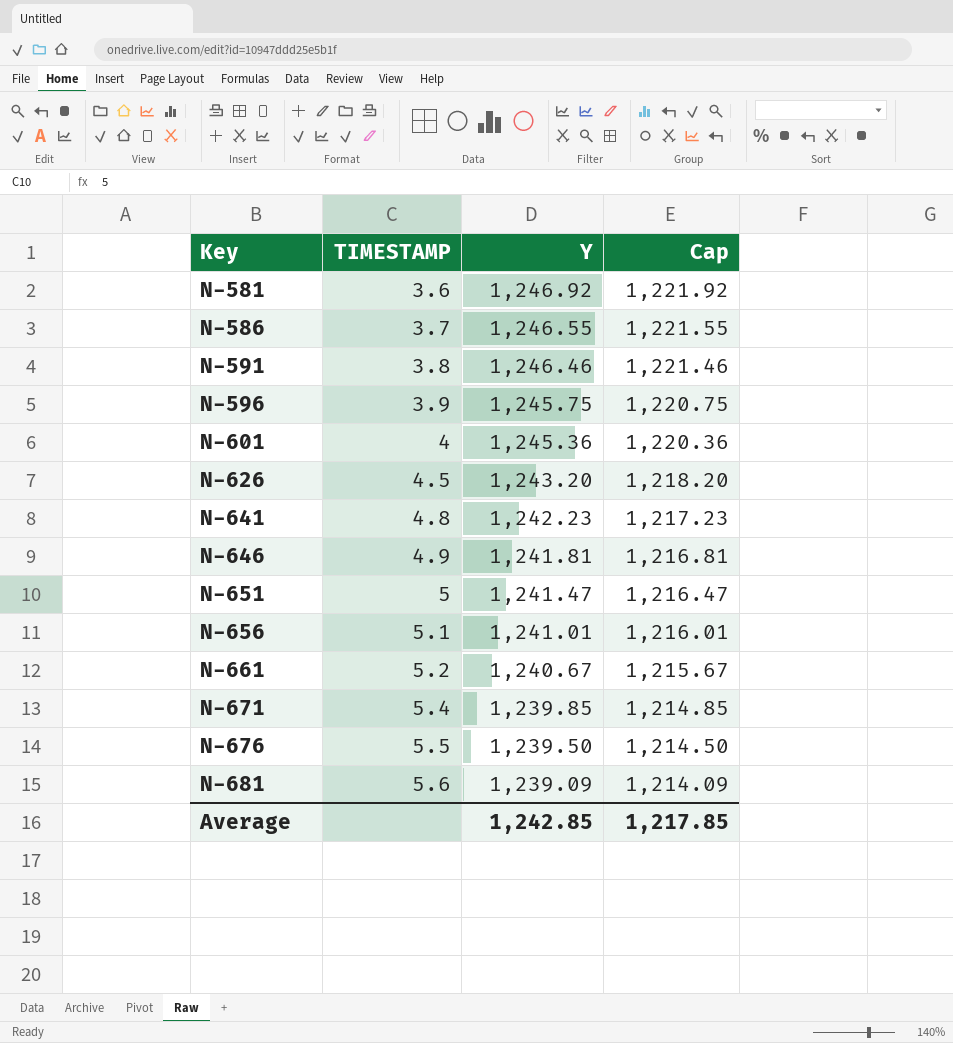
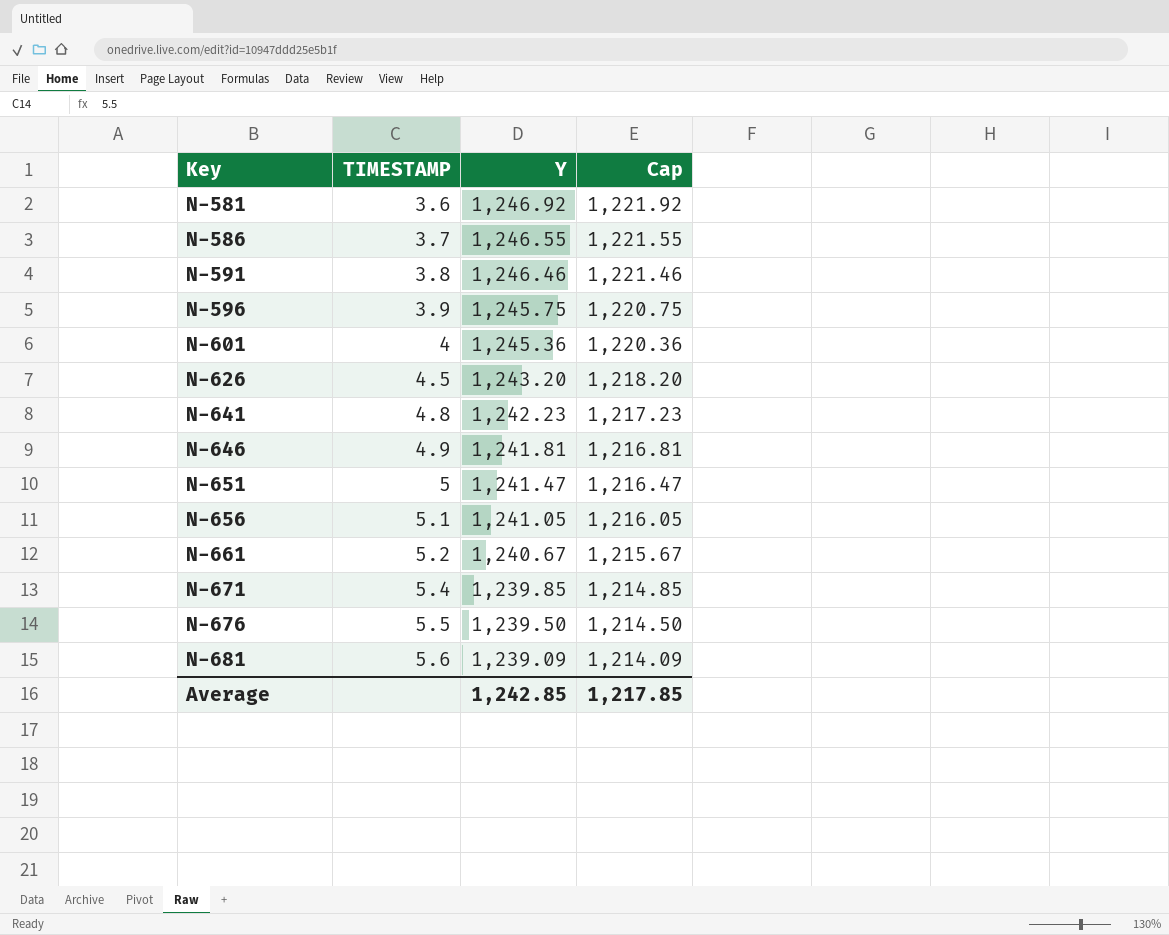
N-656 | Y: 1,241.01 -> 1,241.05
N-656 | Cap: 1,216.01 -> 1,216.05

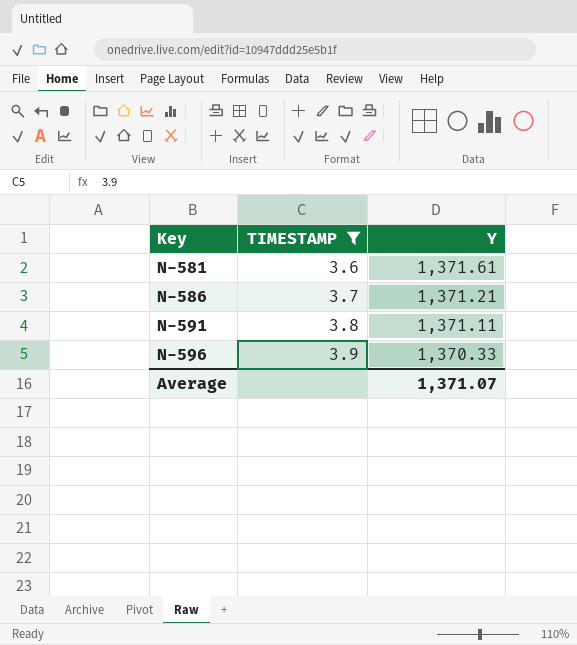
filter: none -> TIMESTAMP <= 3.9
column Cap | formula: [Y] - 25 -> none
N-581 | Y: 1,246.92 -> 1,371.61
N-586 | Y: 1,246.55 -> 1,371.21
N-591 | Y: 1,246.46 -> 1,371.11
N-596 | Y: 1,245.75 -> 1,370.33
Average | Y: 1,242.85 -> 1,371.07

